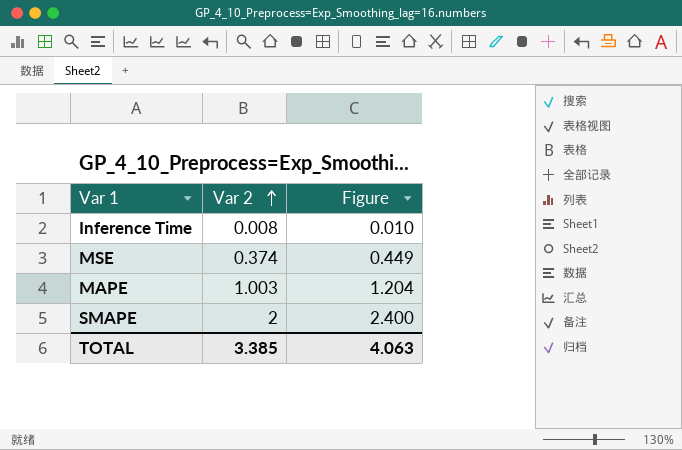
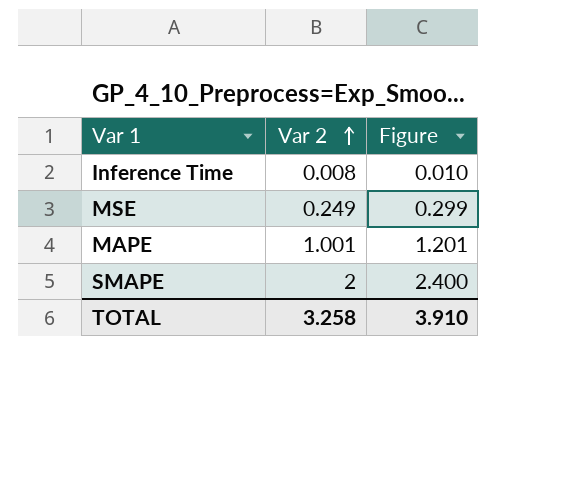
MSE | Var 2: 0.374 -> 0.249
MSE | Figure: 0.449 -> 0.299
MAPE | Var 2: 1.003 -> 1.001
MAPE | Figure: 1.204 -> 1.201
TOTAL | Var 2: 3.385 -> 3.258
TOTAL | Figure: 4.063 -> 3.910

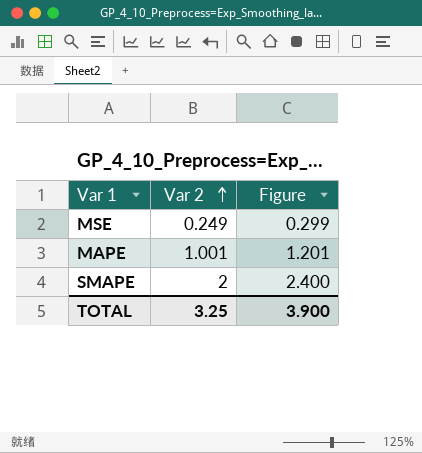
row Inference Time: 0.008 | 0.010 -> none
TOTAL | Var 2: 3.258 -> 3.25
TOTAL | Figure: 3.910 -> 3.900

